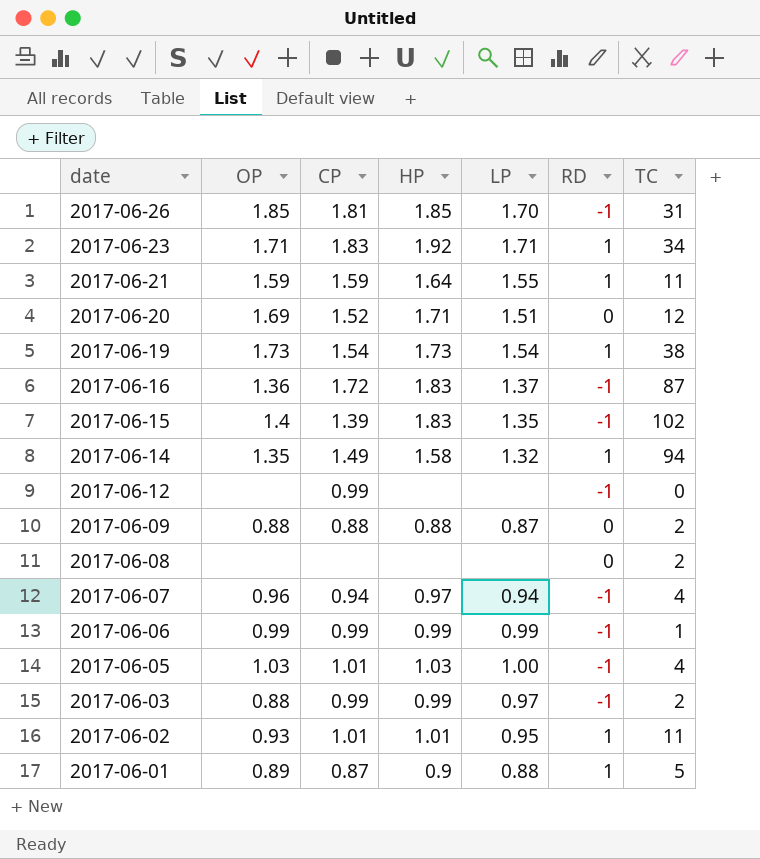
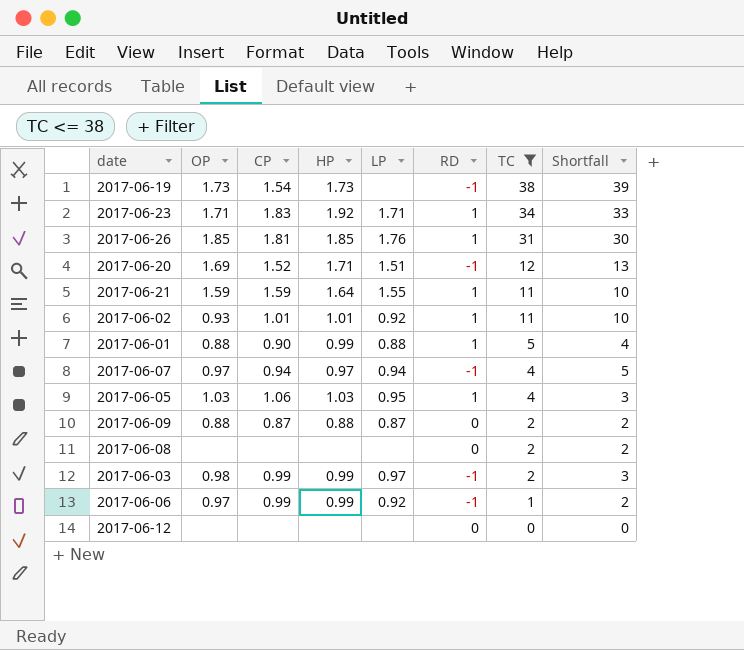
filter: none -> TC <= 38
row order: date descending -> TC descending
column Shortfall | formula: none -> [TC] - [RD]
2017-06-19 | LP: 1.54 -> none
2017-06-19 | RD: 1 -> -1
2017-06-26 | LP: 1.70 -> 1.76
2017-06-26 | RD: -1 -> 1
2017-06-20 | RD: 0 -> -1
2017-06-02 | LP: 0.95 -> 0.92
2017-06-01 | OP: 0.89 -> 0.88
2017-06-01 | CP: 0.87 -> 0.90
2017-06-01 | HP: 0.9 -> 0.99
2017-06-07 | OP: 0.96 -> 0.97
2017-06-05 | CP: 1.01 -> 1.06
2017-06-05 | LP: 1.00 -> 0.95
2017-06-05 | RD: -1 -> 1
2017-06-09 | CP: 0.88 -> 0.87
2017-06-03 | OP: 0.88 -> 0.98
2017-06-06 | OP: 0.99 -> 0.97
2017-06-06 | LP: 0.99 -> 0.92
2017-06-12 | CP: 0.99 -> none
2017-06-12 | RD: -1 -> 0

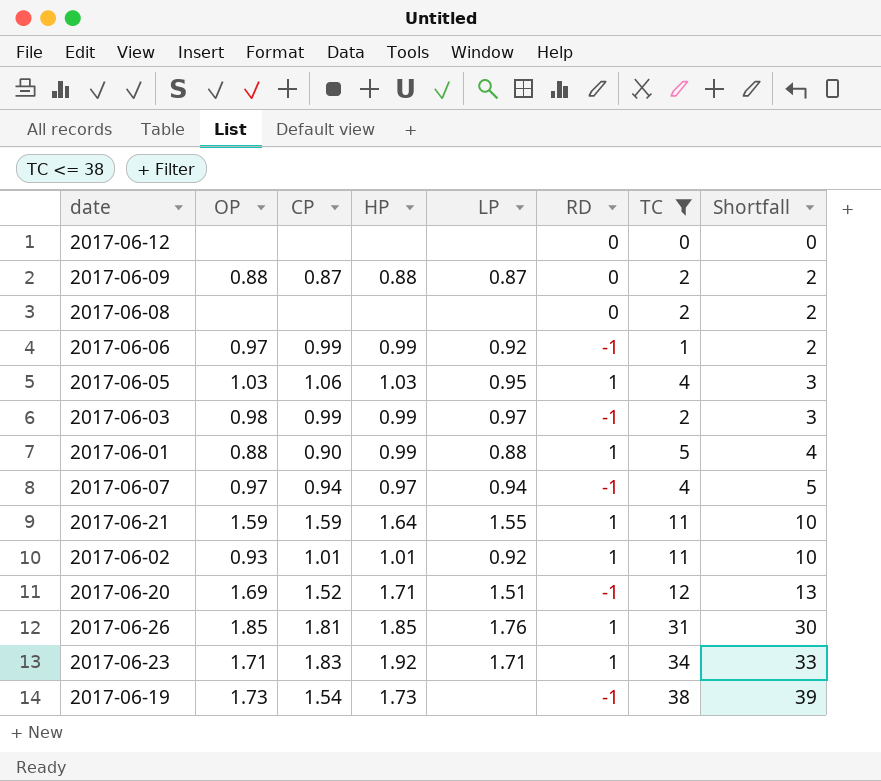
row order: TC descending -> Shortfall ascending

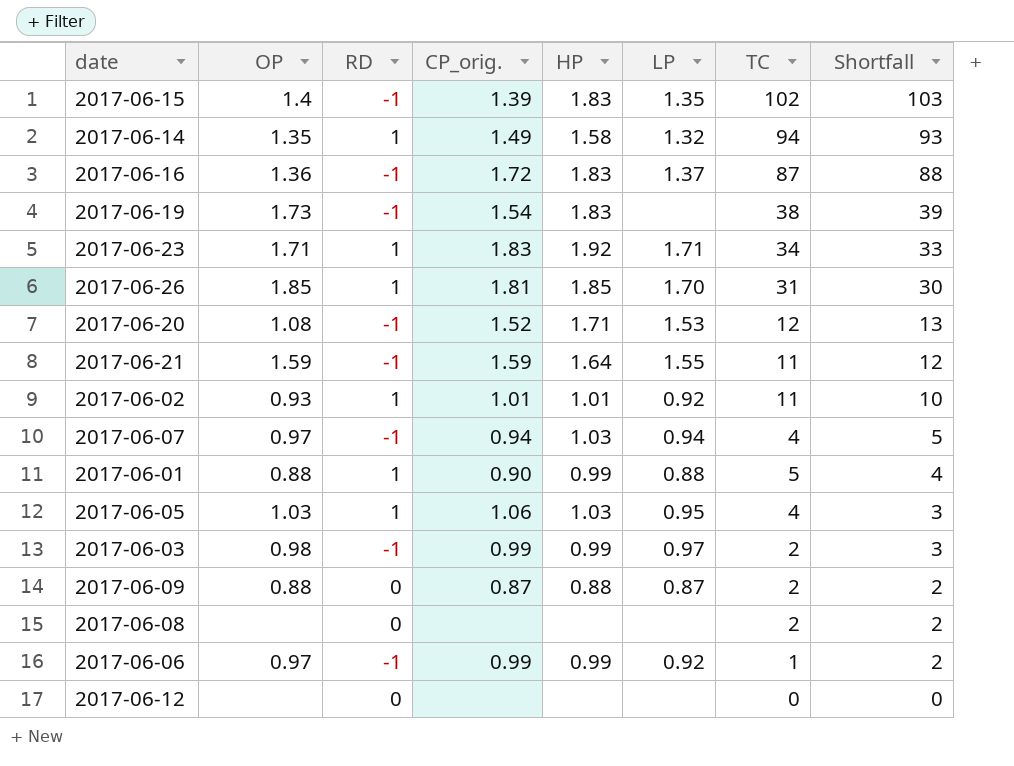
filter: TC <= 38 -> none
row order: Shortfall ascending -> Shortfall descending
column RD | position: 6 -> 3
column name: CP -> CP_orig.
2017-06-19 | HP: 1.73 -> 1.83
2017-06-26 | LP: 1.76 -> 1.70
2017-06-20 | OP: 1.69 -> 1.08
2017-06-20 | LP: 1.51 -> 1.53
2017-06-21 | RD: 1 -> -1
2017-06-21 | Shortfall: 10 -> 12
2017-06-07 | HP: 0.97 -> 1.03

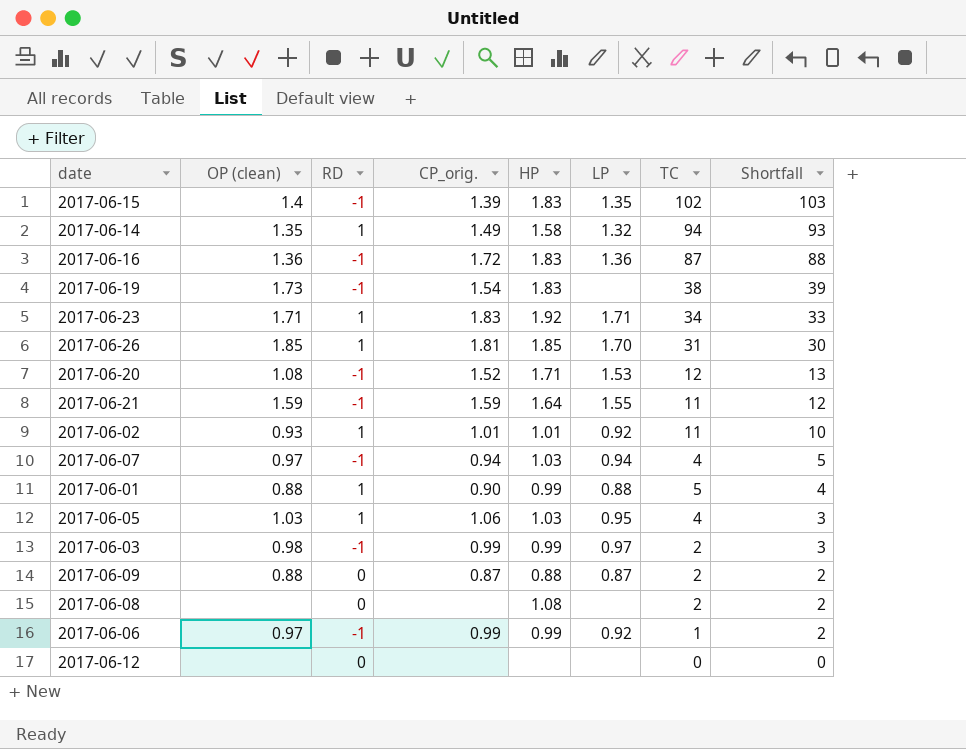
column name: OP -> OP (clean)
2017-06-16 | LP: 1.37 -> 1.36
2017-06-08 | HP: none -> 1.08

